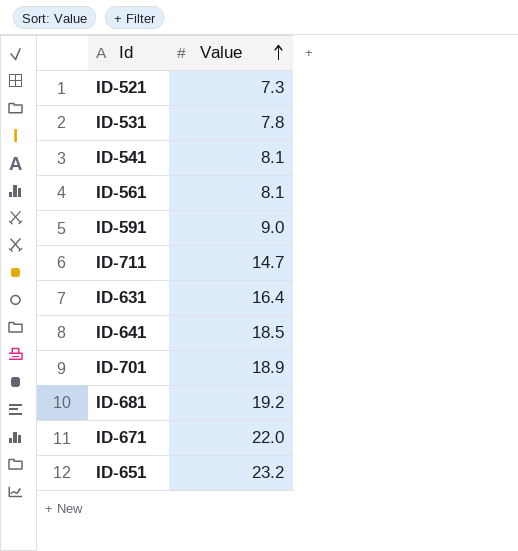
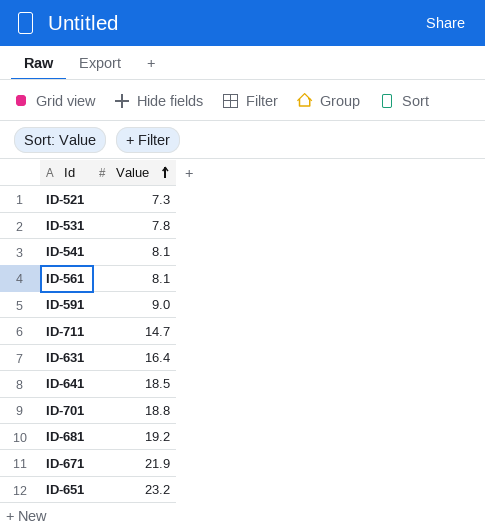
ID-701 | Value: 18.9 -> 18.8
ID-671 | Value: 22.0 -> 21.9

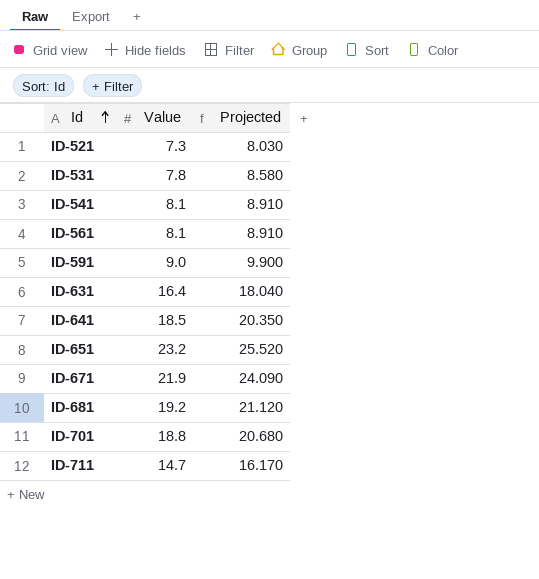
row order: Value ascending -> Id ascending
column Projected | formula: none -> [Value] * 1.1

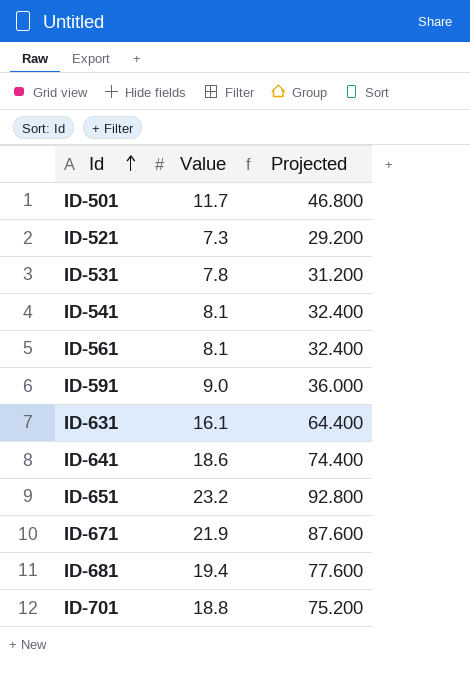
column Projected | formula: [Value] * 1.1 -> [Value] * 4
row ID-711: 14.7 | 16.170 -> none
row ID-501: none -> 11.7 | 46.800
ID-631 | Value: 16.4 -> 16.1
ID-641 | Value: 18.5 -> 18.6
ID-681 | Value: 19.2 -> 19.4

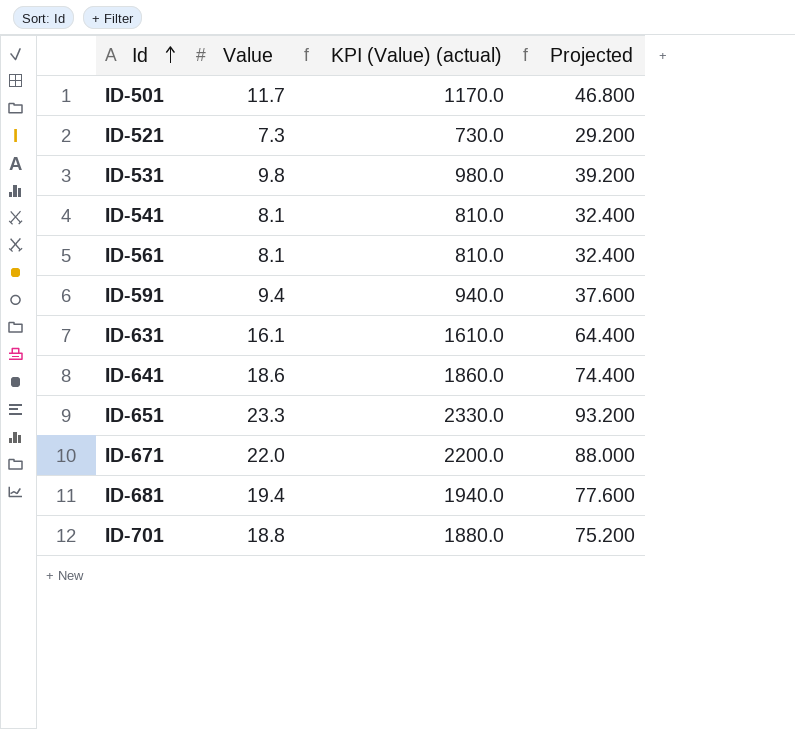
column KPI (Value) (actual) | formula: none -> [Value] * 100
ID-531 | Value: 7.8 -> 9.8
ID-531 | Projected: 31.200 -> 39.200
ID-591 | Value: 9.0 -> 9.4
ID-591 | Projected: 36.000 -> 37.600
ID-651 | Value: 23.2 -> 23.3
ID-651 | Projected: 92.800 -> 93.200
ID-671 | Value: 21.9 -> 22.0
ID-671 | Projected: 87.600 -> 88.000

